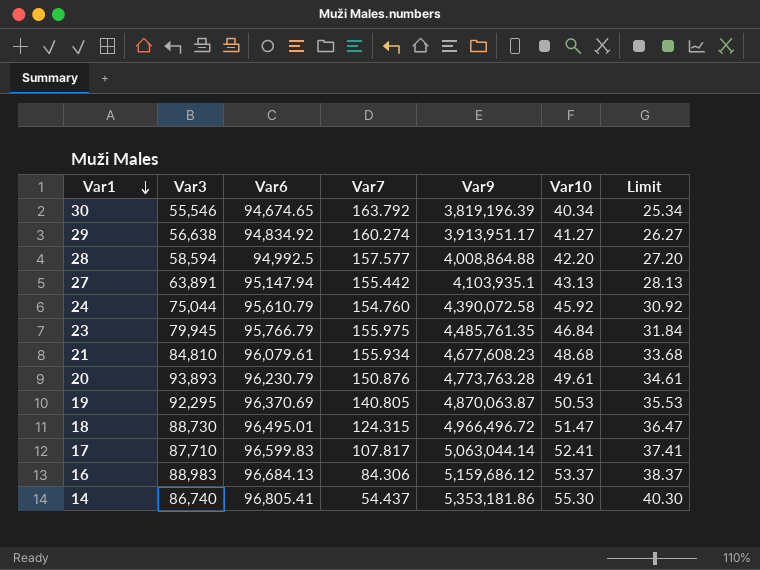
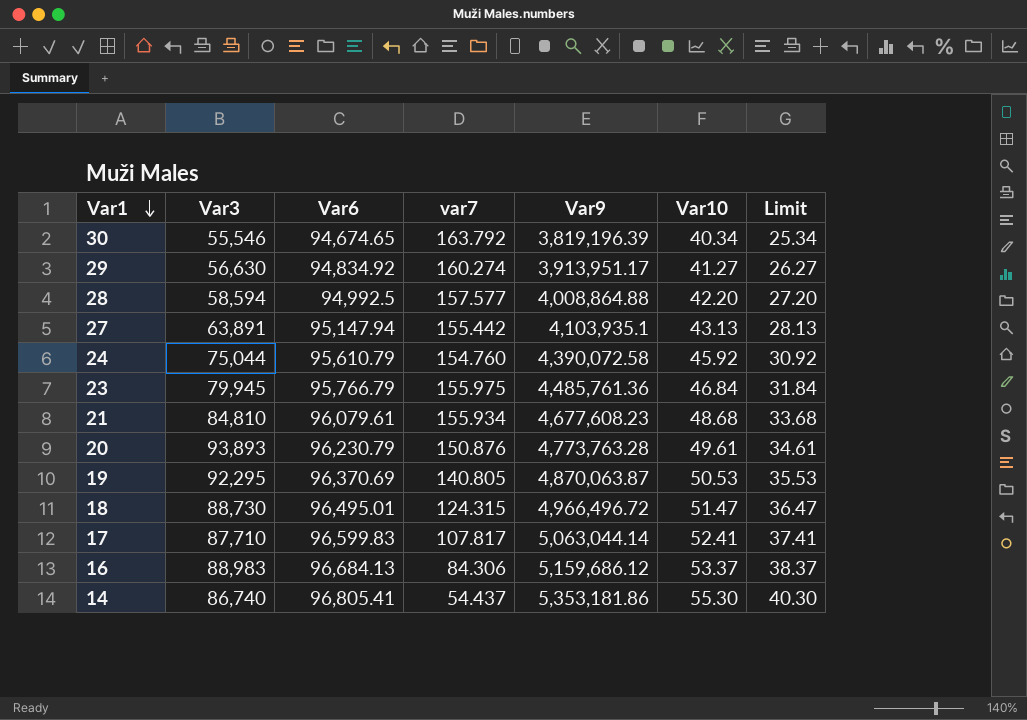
column name: Var7 -> var7
29 | Var3: 56,638 -> 56,630
23 | Var9: 4,485,761.35 -> 4,485,761.36

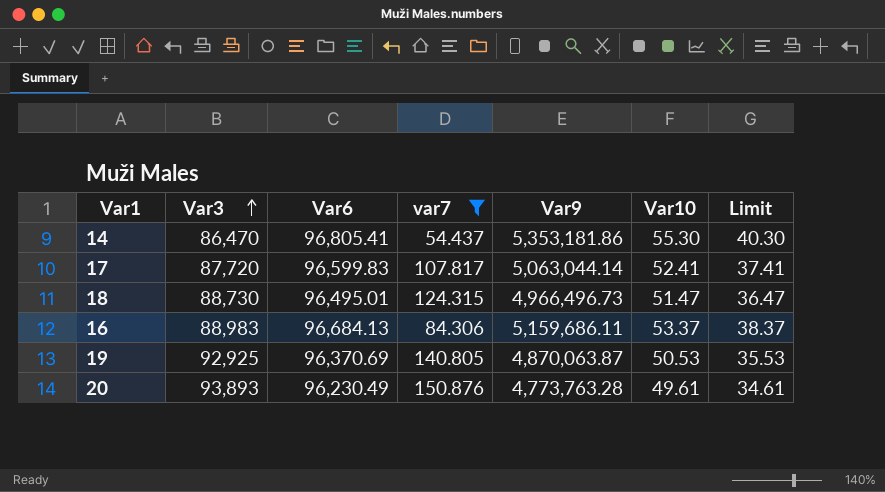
filter: none -> var7 <= 150.876
row order: Var1 descending -> Var3 ascending
14 | Var3: 86,740 -> 86,470
17 | Var3: 87,710 -> 87,720
18 | Var9: 4,966,496.72 -> 4,966,496.73
16 | Var9: 5,159,686.12 -> 5,159,686.11
19 | Var3: 92,295 -> 92,925
20 | Var6: 96,230.79 -> 96,230.49

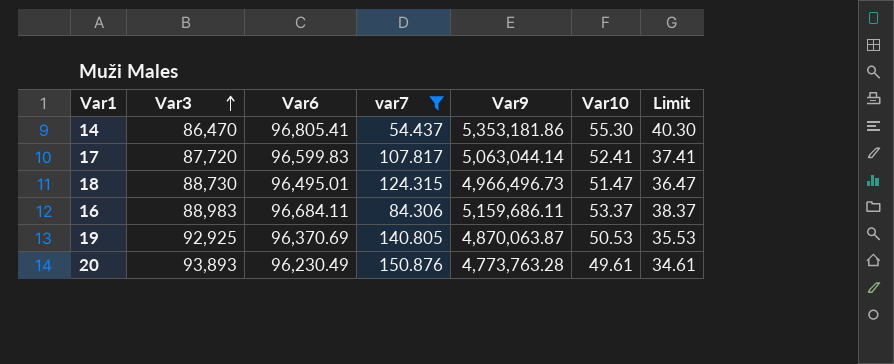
16 | Var6: 96,684.13 -> 96,684.11

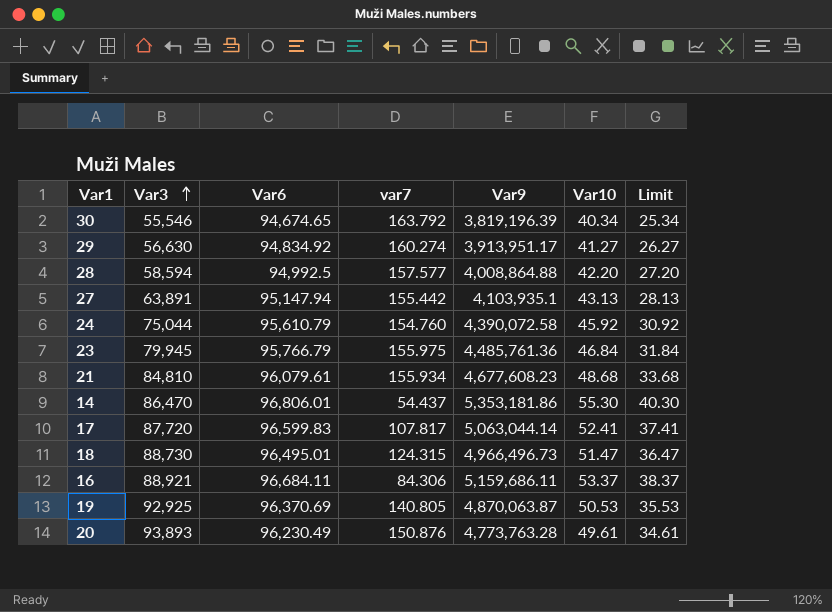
filter: var7 <= 150.876 -> none
14 | Var6: 96,805.41 -> 96,806.01
16 | Var3: 88,983 -> 88,921

